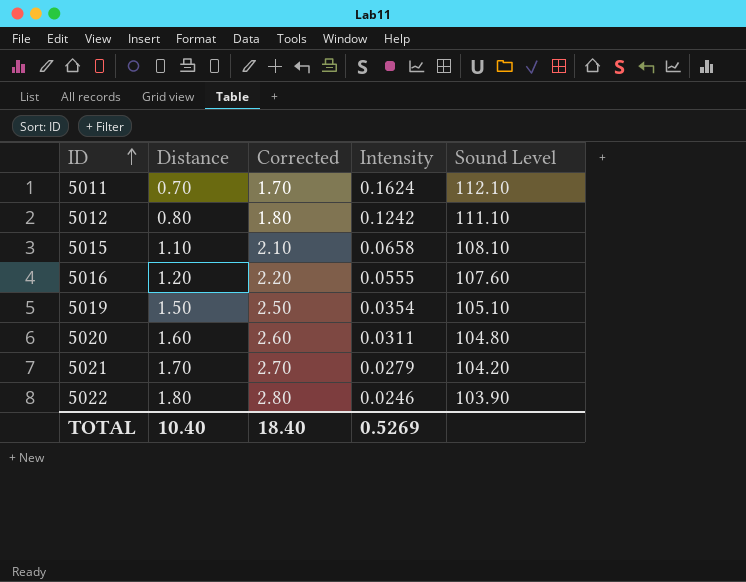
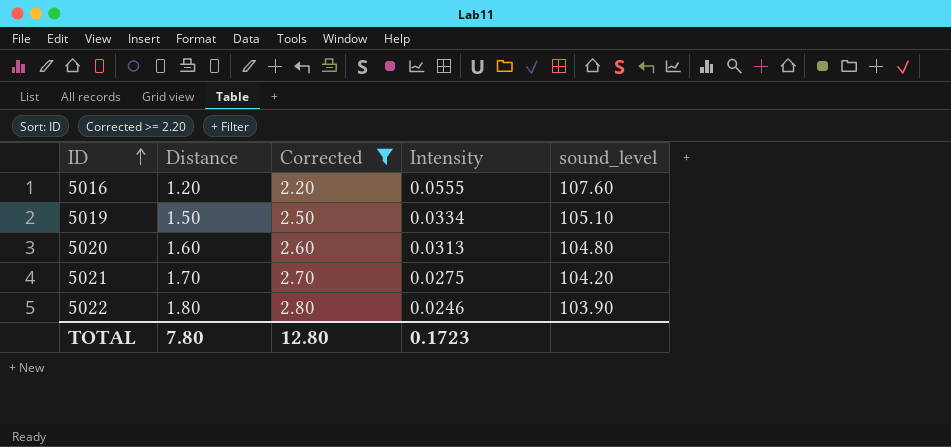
filter: none -> Corrected >= 2.20
column name: Sound Level -> sound_level
5019 | Intensity: 0.0354 -> 0.0334
5020 | Intensity: 0.0311 -> 0.0313
5021 | Intensity: 0.0279 -> 0.0275
TOTAL | Distance: 10.40 -> 7.80
TOTAL | Corrected: 18.40 -> 12.80
TOTAL | Intensity: 0.5269 -> 0.1723

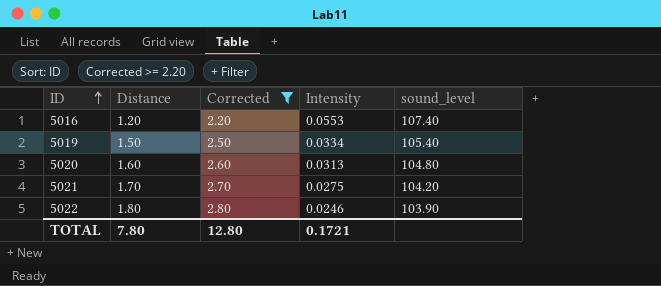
5016 | Intensity: 0.0555 -> 0.0553
5016 | sound_level: 107.60 -> 107.40
5019 | sound_level: 105.10 -> 105.40
TOTAL | Intensity: 0.1723 -> 0.1721

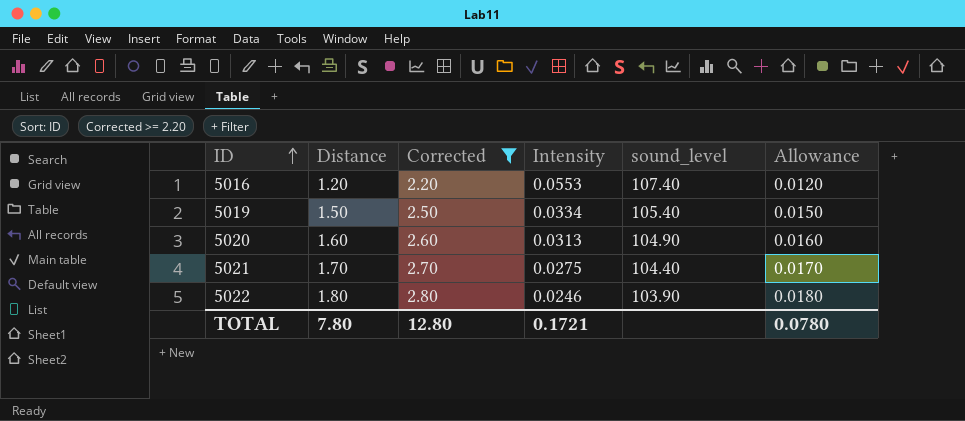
column Allowance | formula: none -> [Distance] * 0.01
5020 | sound_level: 104.80 -> 104.90
5021 | sound_level: 104.20 -> 104.40

